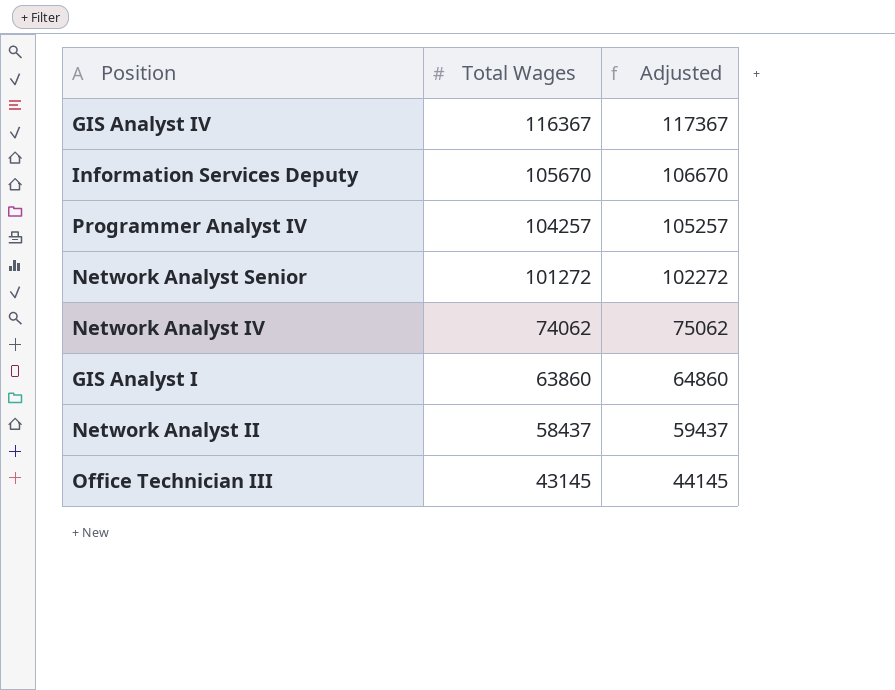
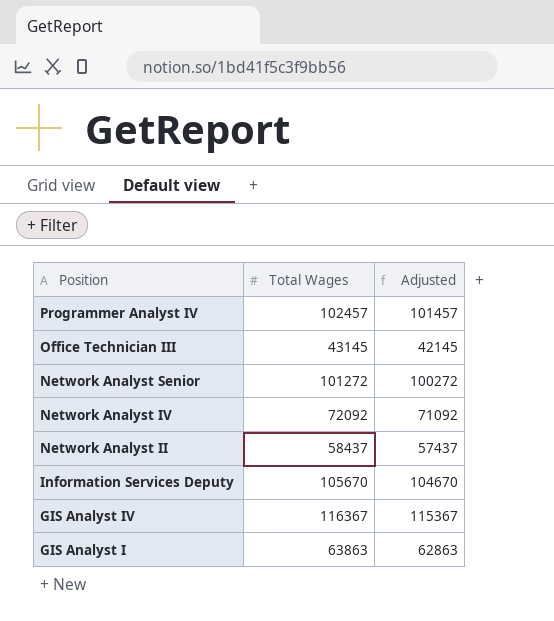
row order: Total Wages descending -> Position descending
column Adjusted | formula: [Total Wages] + 1000 -> [Total Wages] - 1000
Programmer Analyst IV | Total Wages: 104257 -> 102457
Network Analyst IV | Total Wages: 74062 -> 72092
GIS Analyst I | Total Wages: 63860 -> 63863

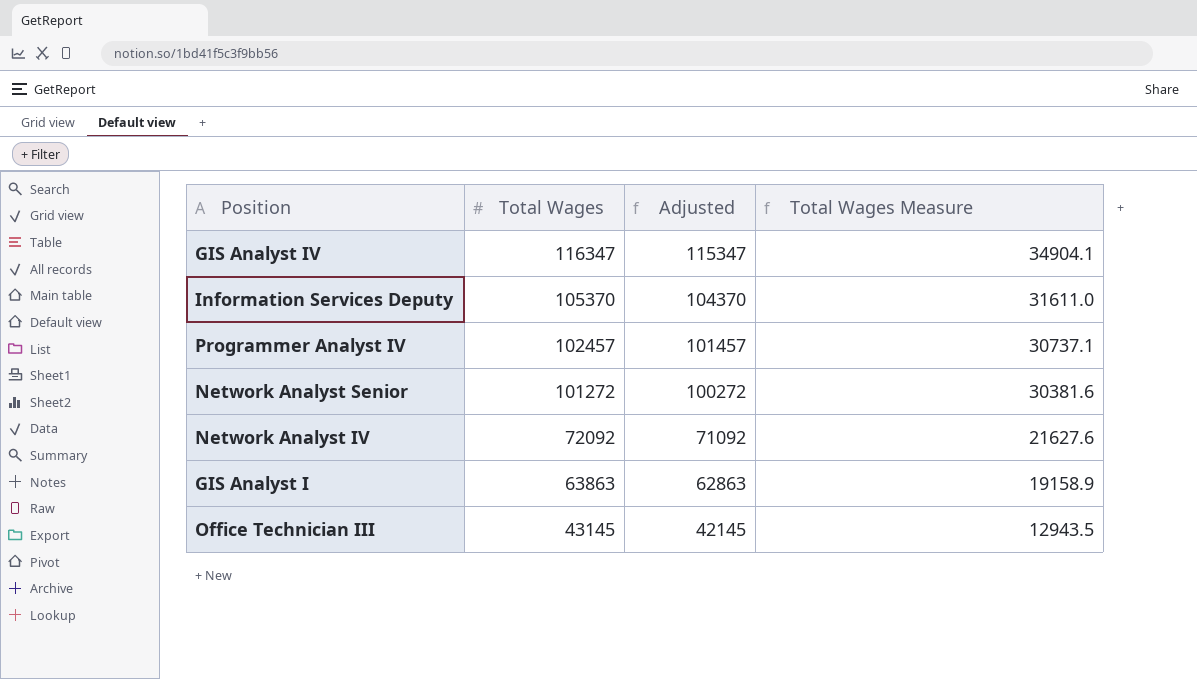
row order: Position descending -> Total Wages descending
column Total Wages Measure | formula: none -> [Total Wages] * 0.3
row Network Analyst II: 58437 | 57437 -> none
GIS Analyst IV | Total Wages: 116367 -> 116347
GIS Analyst IV | Adjusted: 115367 -> 115347
Information Services Deputy | Total Wages: 105670 -> 105370
Information Services Deputy | Adjusted: 104670 -> 104370

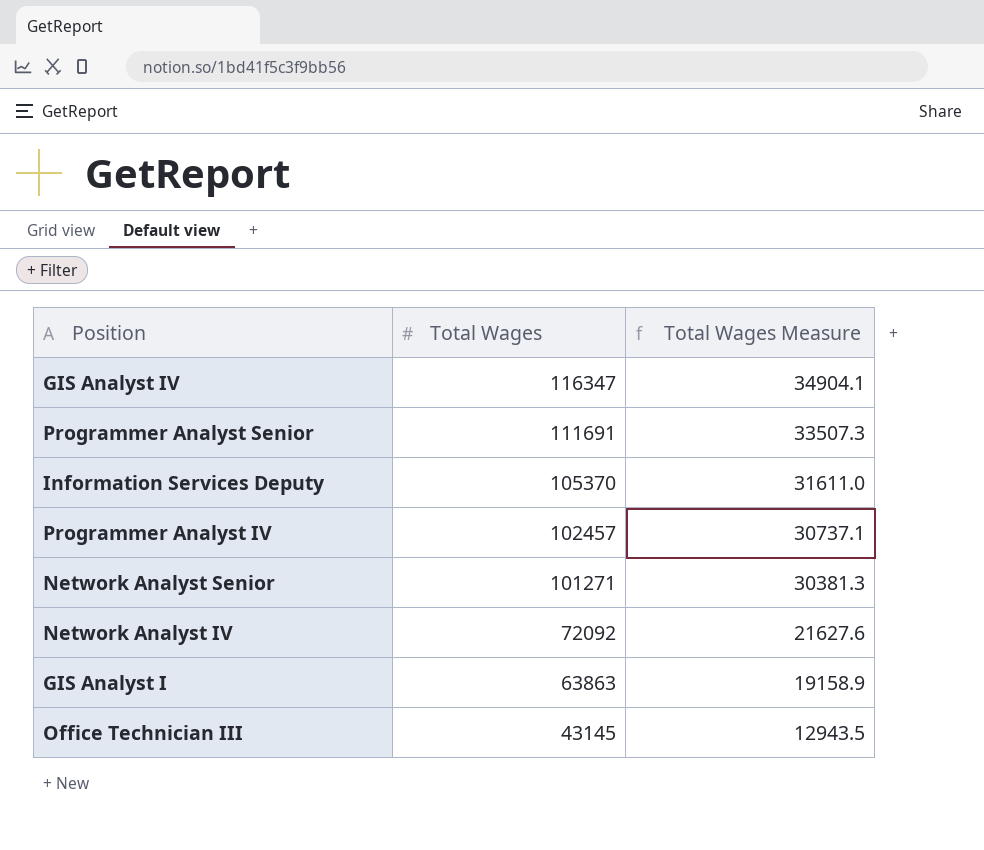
column Adjusted | formula: [Total Wages] - 1000 -> none
row Programmer Analyst Senior: none -> 111691 | 33507.3
Network Analyst Senior | Total Wages: 101272 -> 101271
Network Analyst Senior | Total Wages Measure: 30381.6 -> 30381.3

